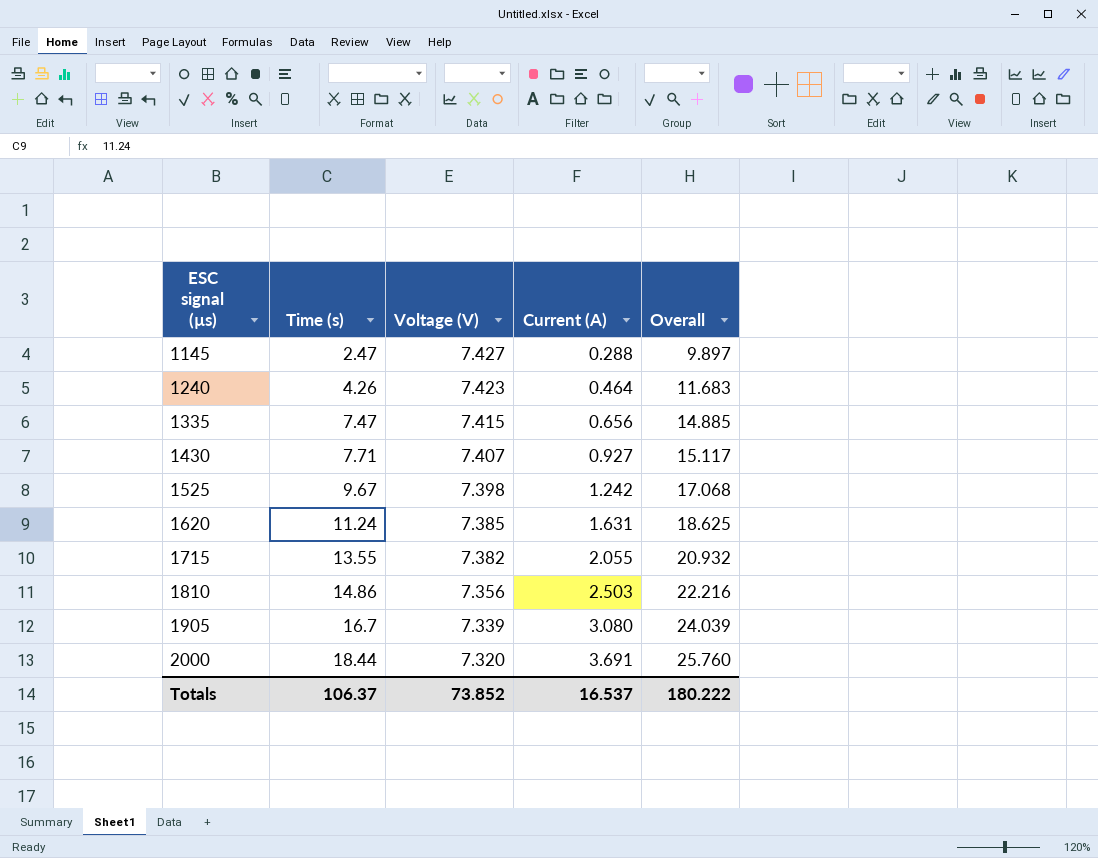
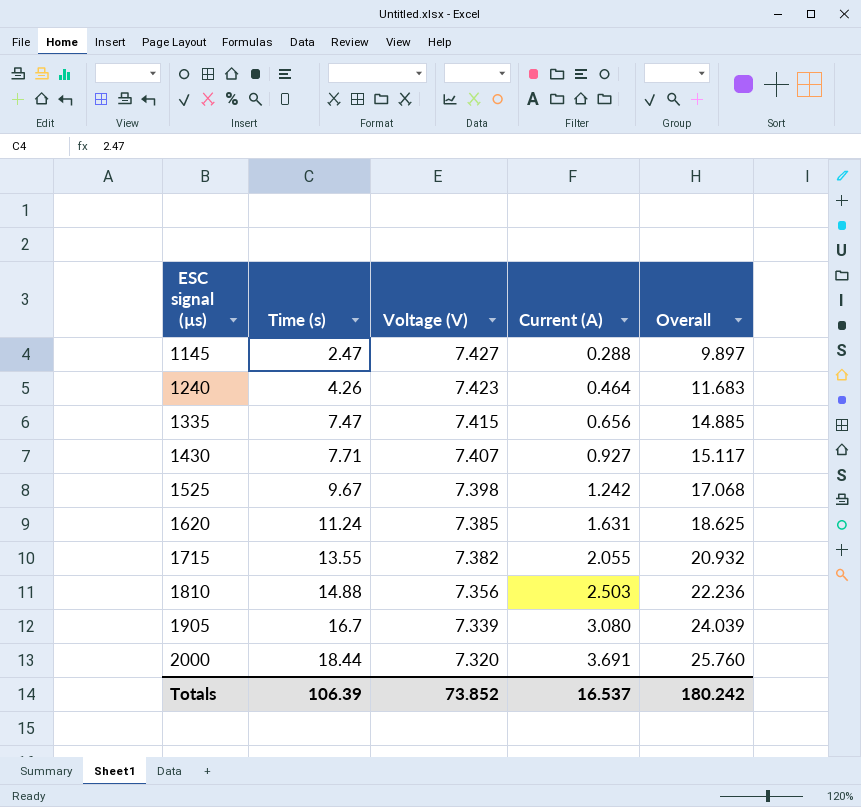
1810 | Time (s): 14.86 -> 14.88
1810 | Overall: 22.216 -> 22.236
Totals | Time (s): 106.37 -> 106.39
Totals | Overall: 180.222 -> 180.242

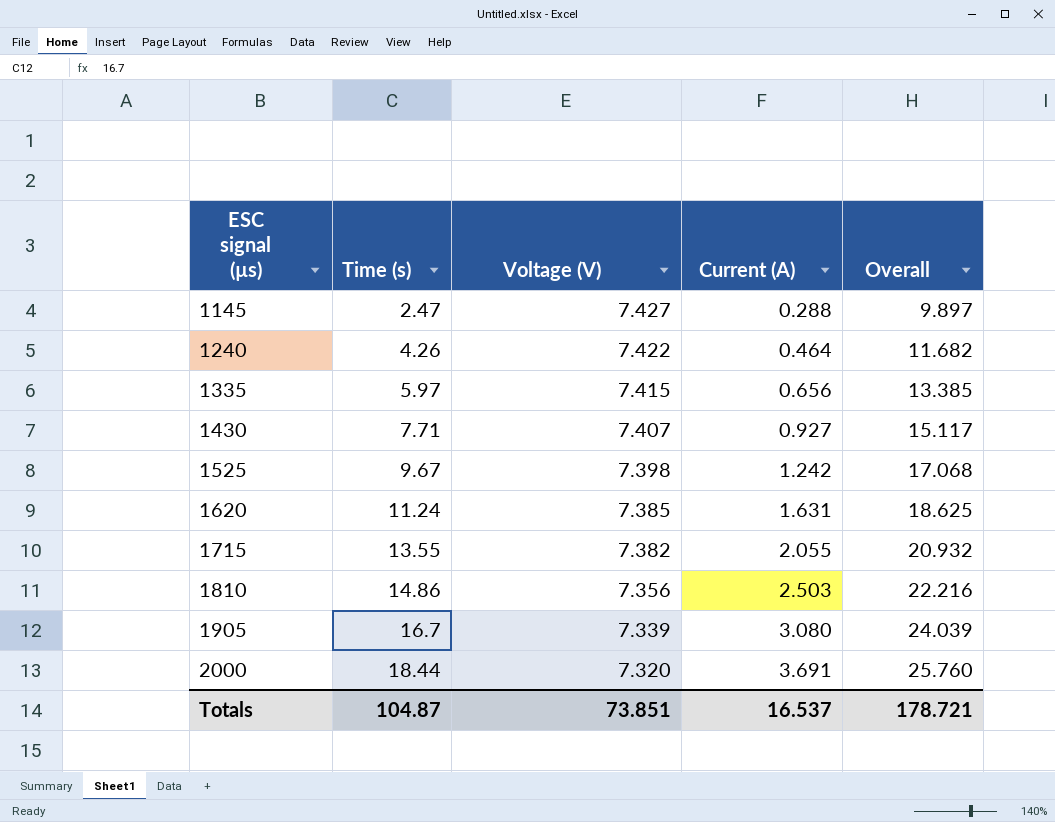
1240 | Voltage (V): 7.423 -> 7.422
1240 | Overall: 11.683 -> 11.682
1335 | Time (s): 7.47 -> 5.97
1335 | Overall: 14.885 -> 13.385
1810 | Time (s): 14.88 -> 14.86
1810 | Overall: 22.236 -> 22.216
Totals | Time (s): 106.39 -> 104.87
Totals | Voltage (V): 73.852 -> 73.851
Totals | Overall: 180.242 -> 178.721

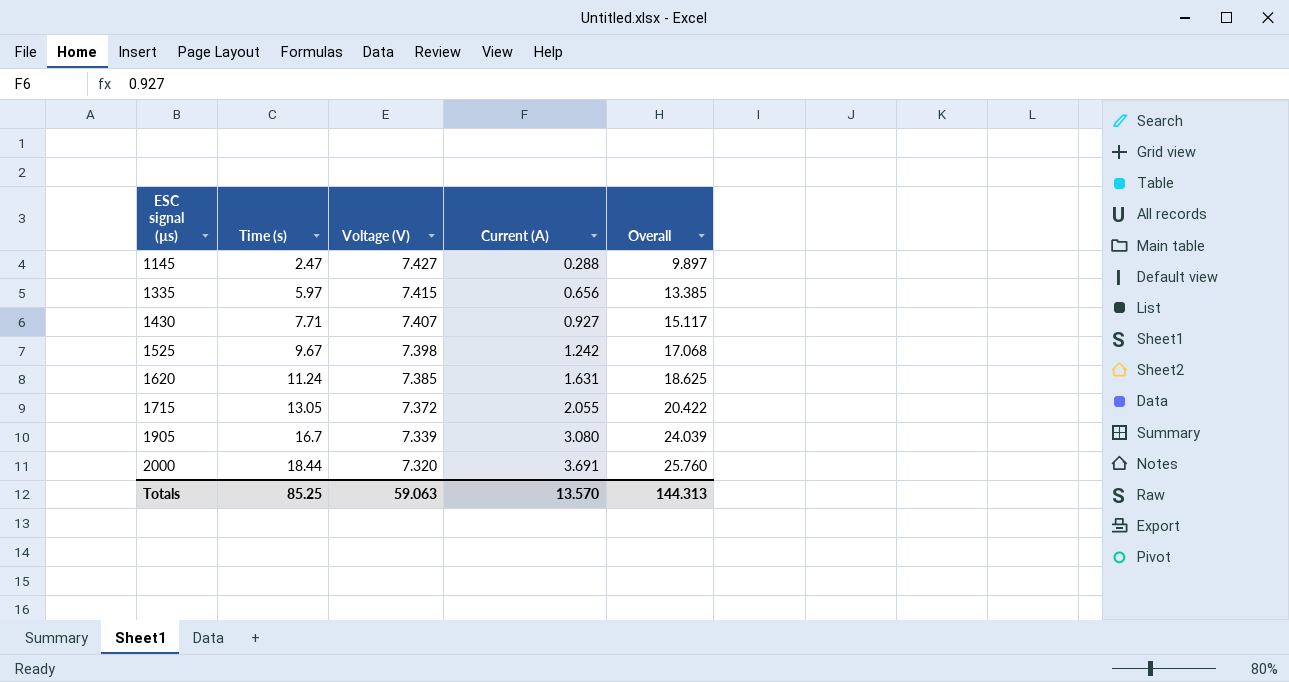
row 1240: 4.26 | 7.422 | 0.464 | 11.682 -> none
row 1810: 14.86 | 7.356 | 2.503 | 22.216 -> none
1715 | Time (s): 13.55 -> 13.05
1715 | Voltage (V): 7.382 -> 7.372
1715 | Overall: 20.932 -> 20.422
Totals | Time (s): 104.87 -> 85.25
Totals | Voltage (V): 73.851 -> 59.063
Totals | Current (A): 16.537 -> 13.570
Totals | Overall: 178.721 -> 144.313

